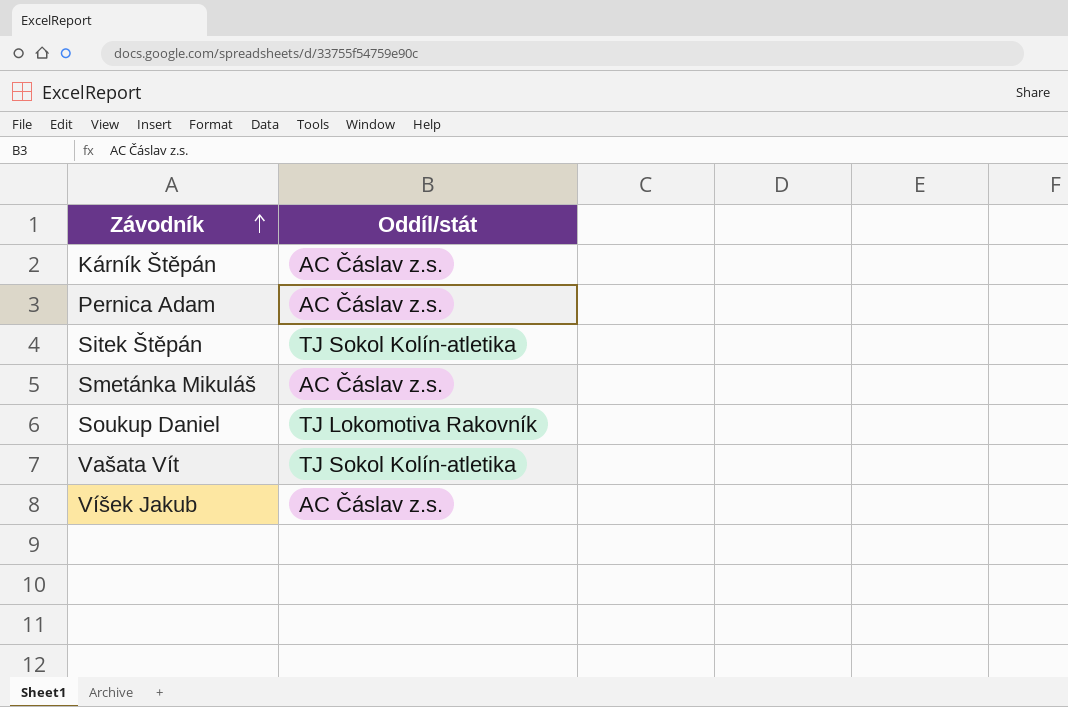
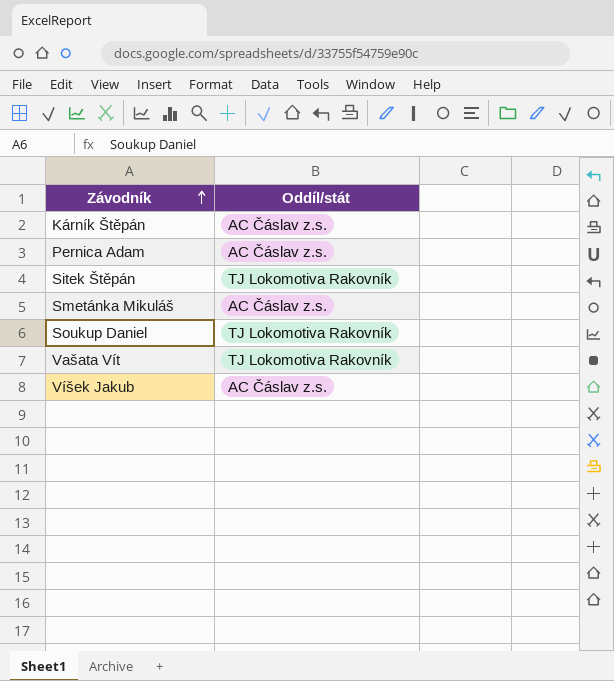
Sitek Štěpán | Oddíl/stát: TJ Sokol Kolín-atletika -> TJ Lokomotiva Rakovník
Vašata Vít | Oddíl/stát: TJ Sokol Kolín-atletika -> TJ Lokomotiva Rakovník

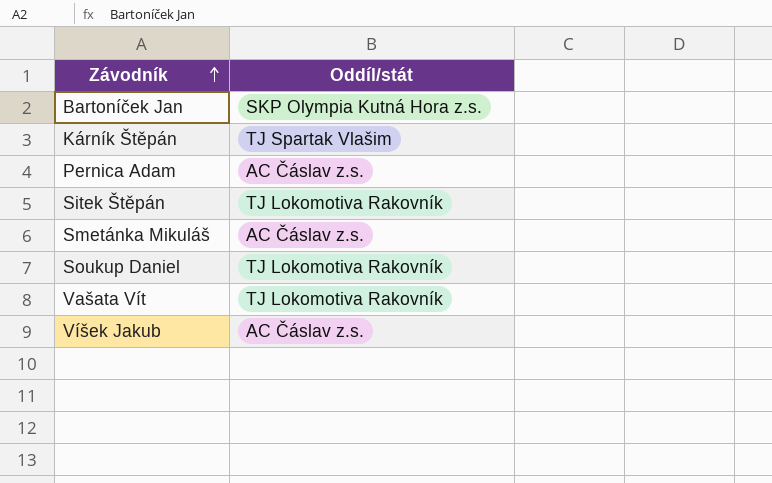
row Bartoníček Jan: none -> SKP Olympia Kutná Hora z.s.
Kárník Štěpán | Oddíl/stát: AC Čáslav z.s. -> TJ Spartak Vlašim

